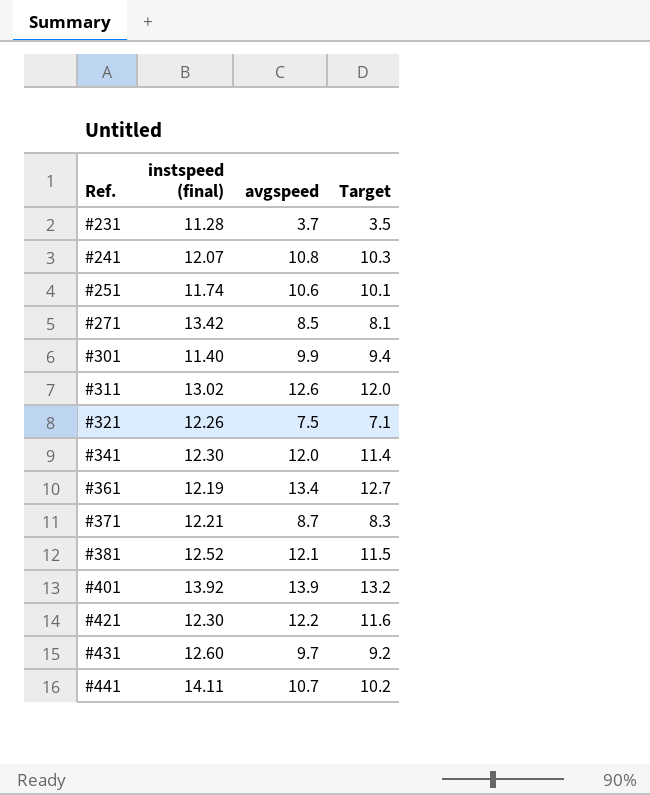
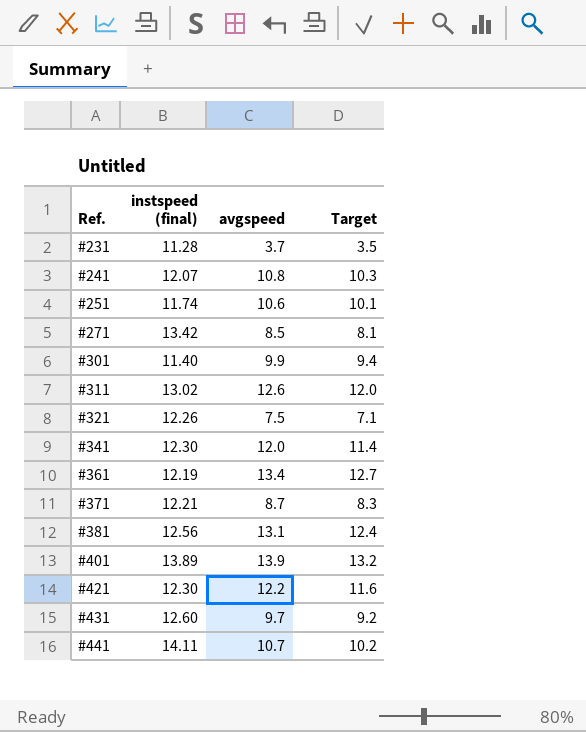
#381 | instspeed (final): 12.52 -> 12.56
#381 | avgspeed: 12.1 -> 13.1
#381 | Target: 11.5 -> 12.4
#401 | instspeed (final): 13.92 -> 13.89

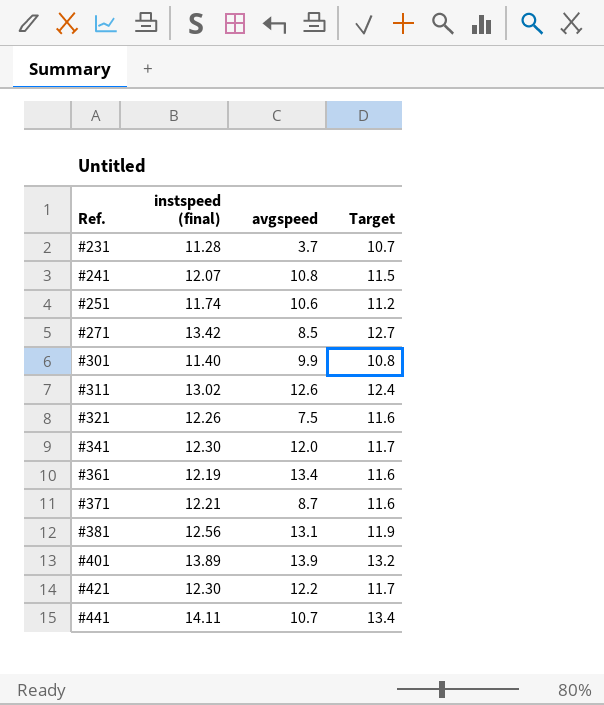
column Target | formula: [avgspeed] * 0.95 -> [instspeed (final)] * 0.95
row #431: 12.60 | 9.7 | 9.2 -> none

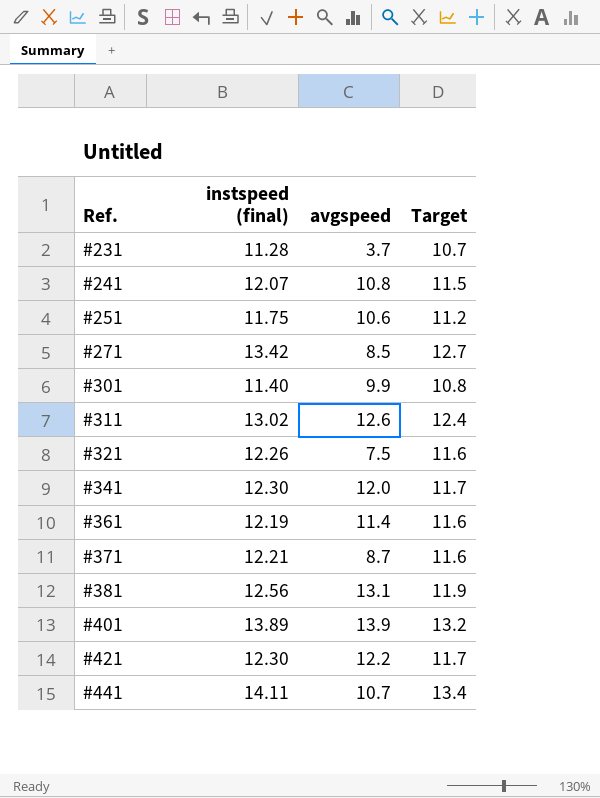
#251 | instspeed (final): 11.74 -> 11.75
#361 | avgspeed: 13.4 -> 11.4

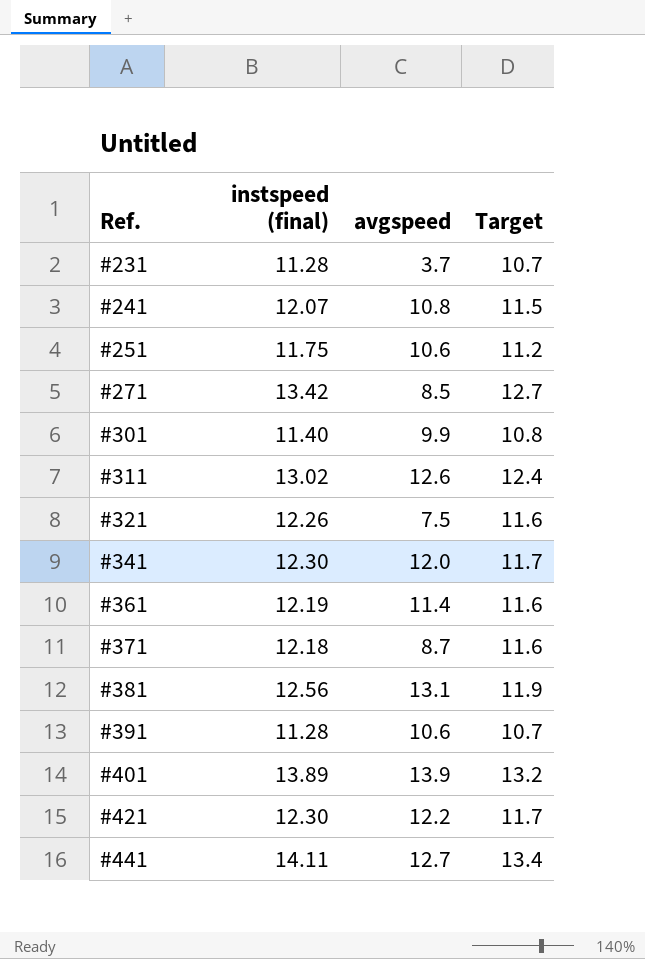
#371 | instspeed (final): 12.21 -> 12.18
row #391: none -> 11.28 | 10.6 | 10.7
#441 | avgspeed: 10.7 -> 12.7

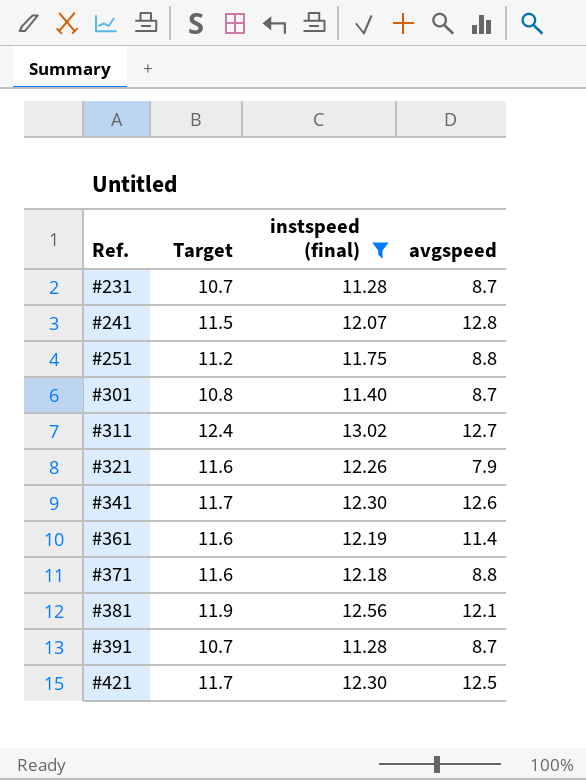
filter: none -> instspeed (final) <= 13.02
column Target | position: 4 -> 2
#231 | avgspeed: 3.7 -> 8.7
#241 | avgspeed: 10.8 -> 12.8
#251 | avgspeed: 10.6 -> 8.8
#301 | avgspeed: 9.9 -> 8.7
#311 | avgspeed: 12.6 -> 12.7
#321 | avgspeed: 7.5 -> 7.9
#341 | avgspeed: 12.0 -> 12.6
#371 | avgspeed: 8.7 -> 8.8
#381 | avgspeed: 13.1 -> 12.1
#391 | avgspeed: 10.6 -> 8.7
#421 | avgspeed: 12.2 -> 12.5

